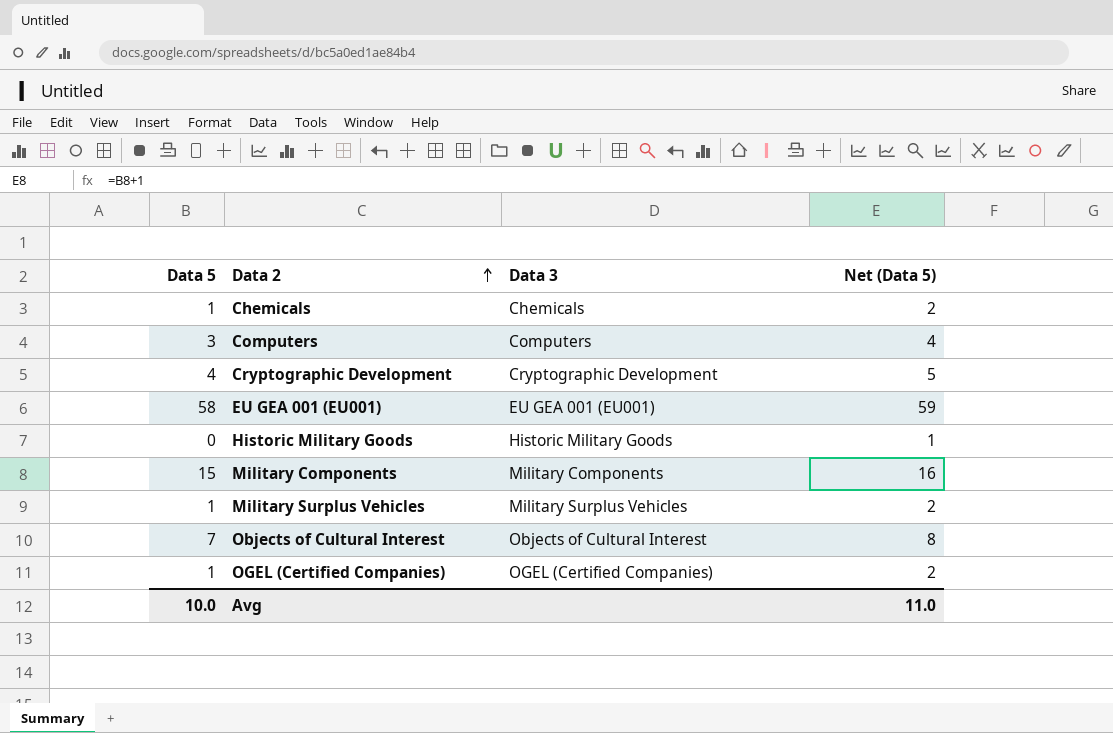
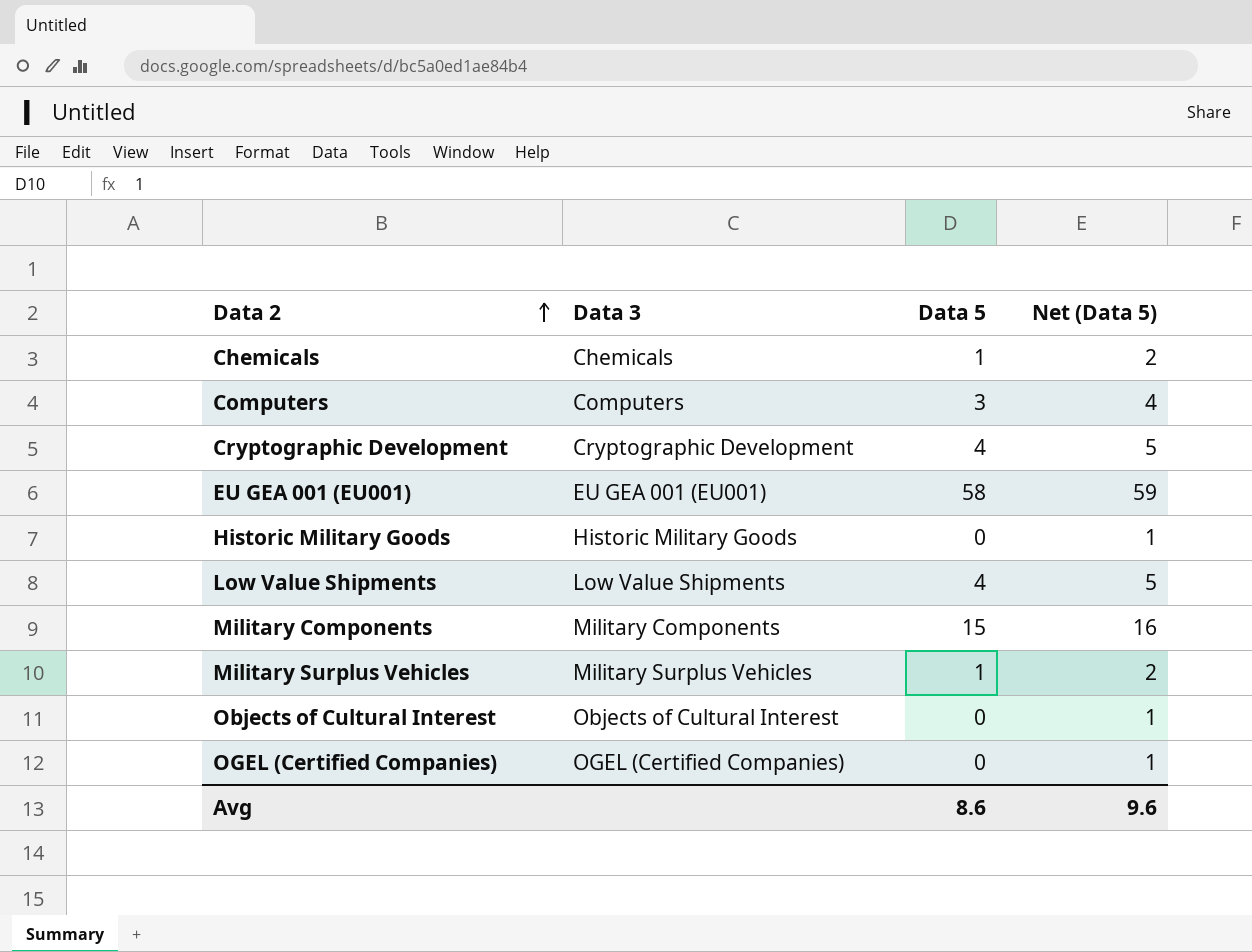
column Data 5 | position: 1 -> 3
row Low Value Shipments: none -> Low Value Shipments | 4 | 5
Objects of Cultural Interest | Data 5: 7 -> 0
Objects of Cultural Interest | Net (Data 5): 8 -> 1
OGEL (Certified Companies) | Data 5: 1 -> 0
OGEL (Certified Companies) | Net (Data 5): 2 -> 1
Avg | Data 5: 10.0 -> 8.6
Avg | Net (Data 5): 11.0 -> 9.6

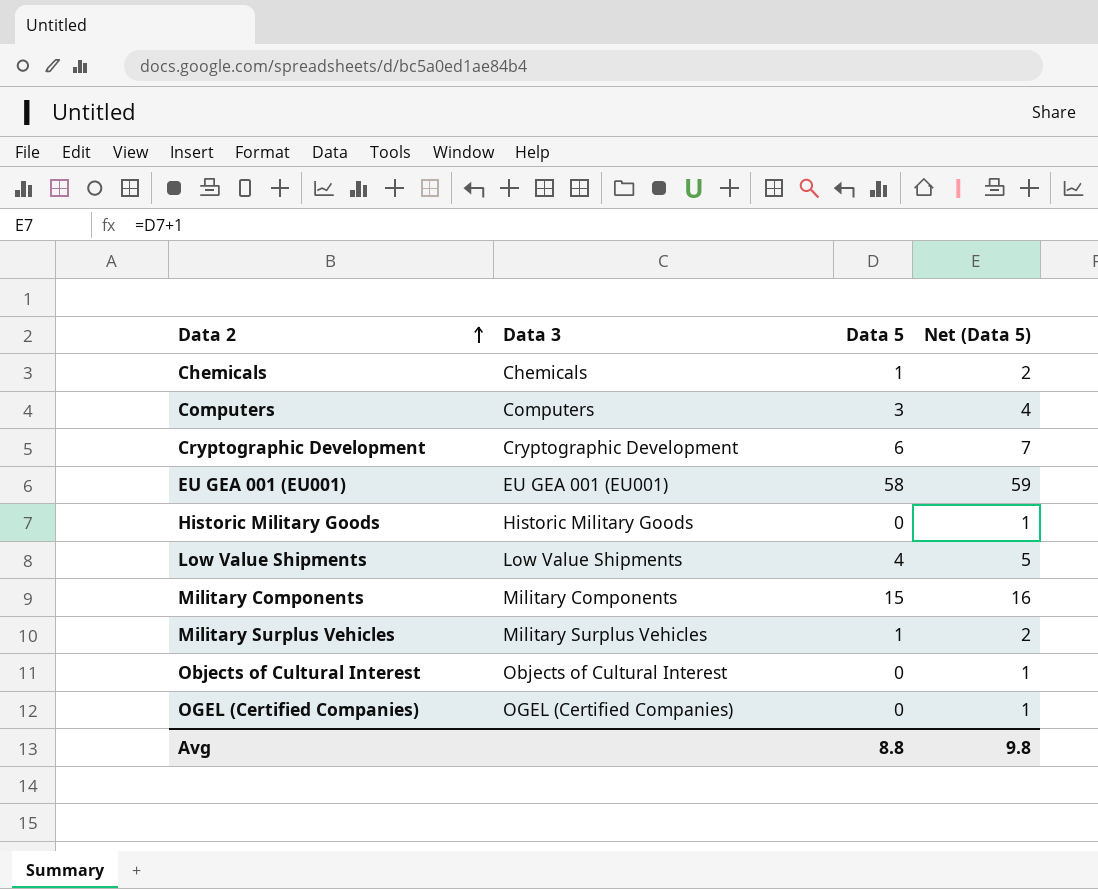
Cryptographic Development | Data 5: 4 -> 6
Cryptographic Development | Net (Data 5): 5 -> 7
Avg | Data 5: 8.6 -> 8.8
Avg | Net (Data 5): 9.6 -> 9.8

